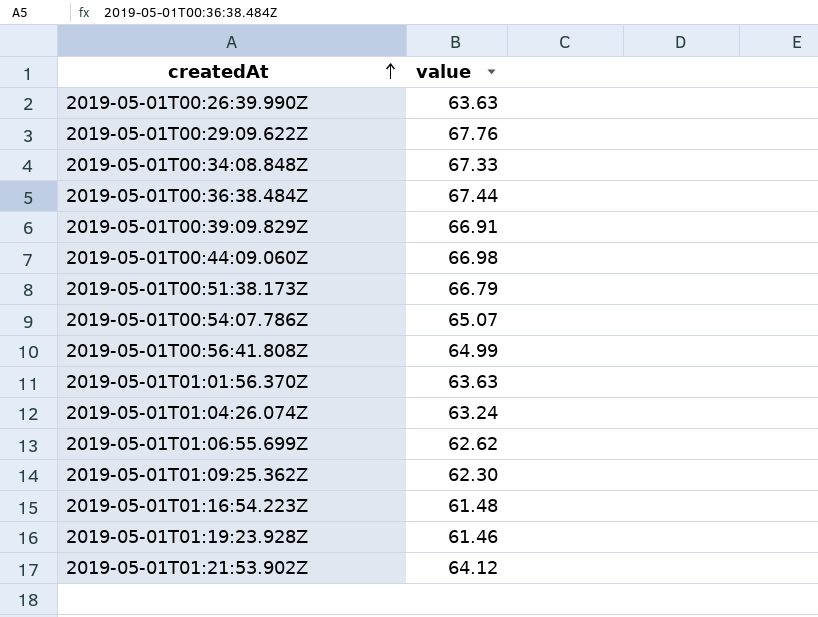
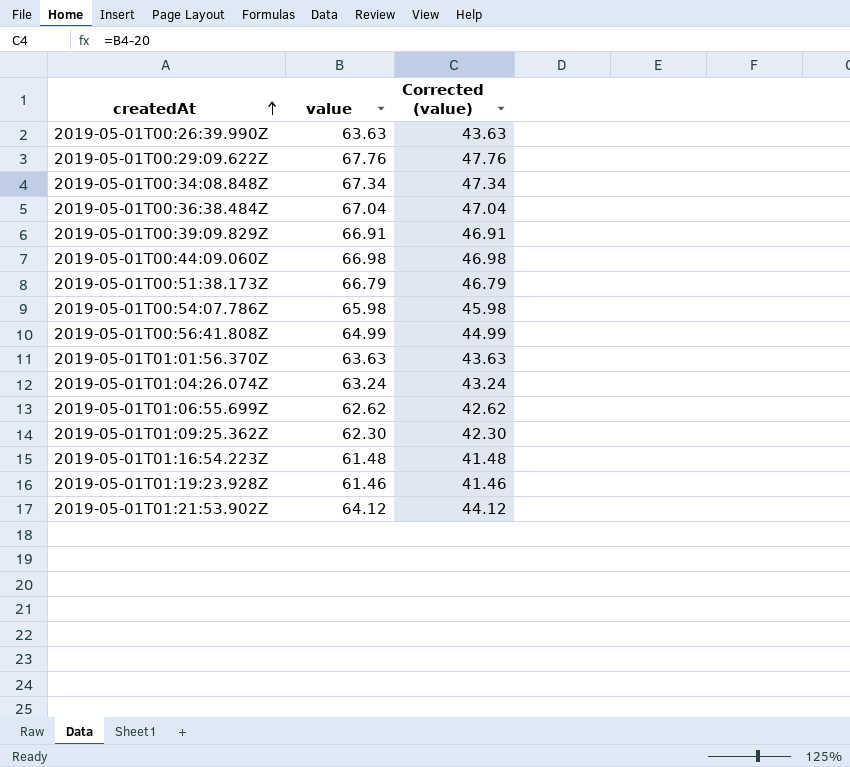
column Corrected (value) | formula: none -> [value] - 20
2019-05-01T00:34:08.848Z | value: 67.33 -> 67.34
2019-05-01T00:36:38.484Z | value: 67.44 -> 67.04
2019-05-01T00:54:07.786Z | value: 65.07 -> 65.98

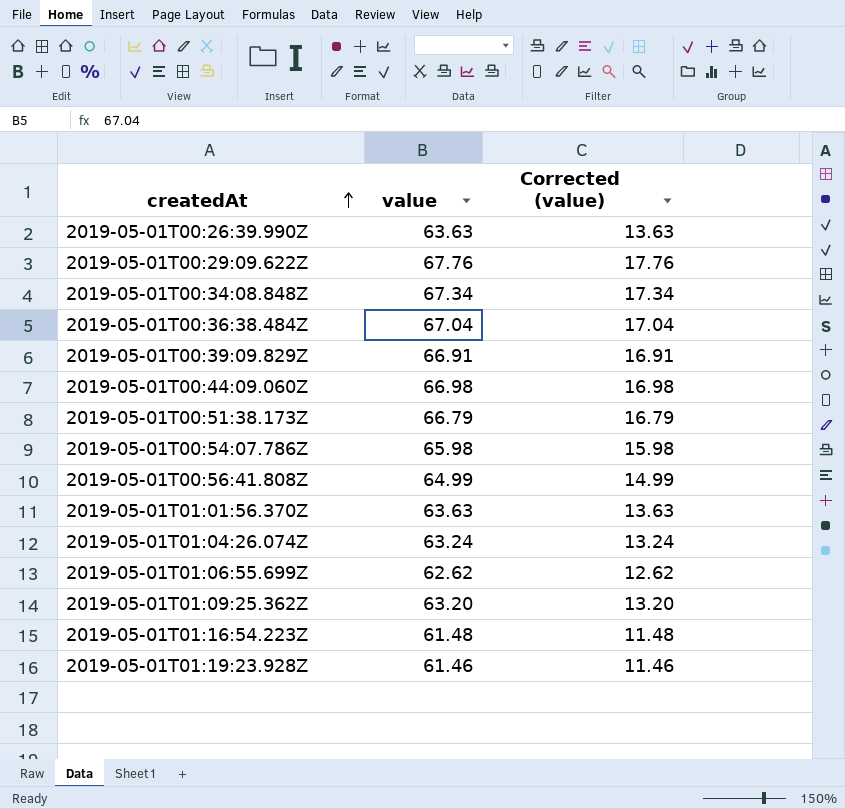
column Corrected (value) | formula: [value] - 20 -> [value] - 50
row 2019-05-01T01:21:53.902Z: 64.12 | 44.12 -> none
2019-05-01T01:09:25.362Z | value: 62.30 -> 63.20

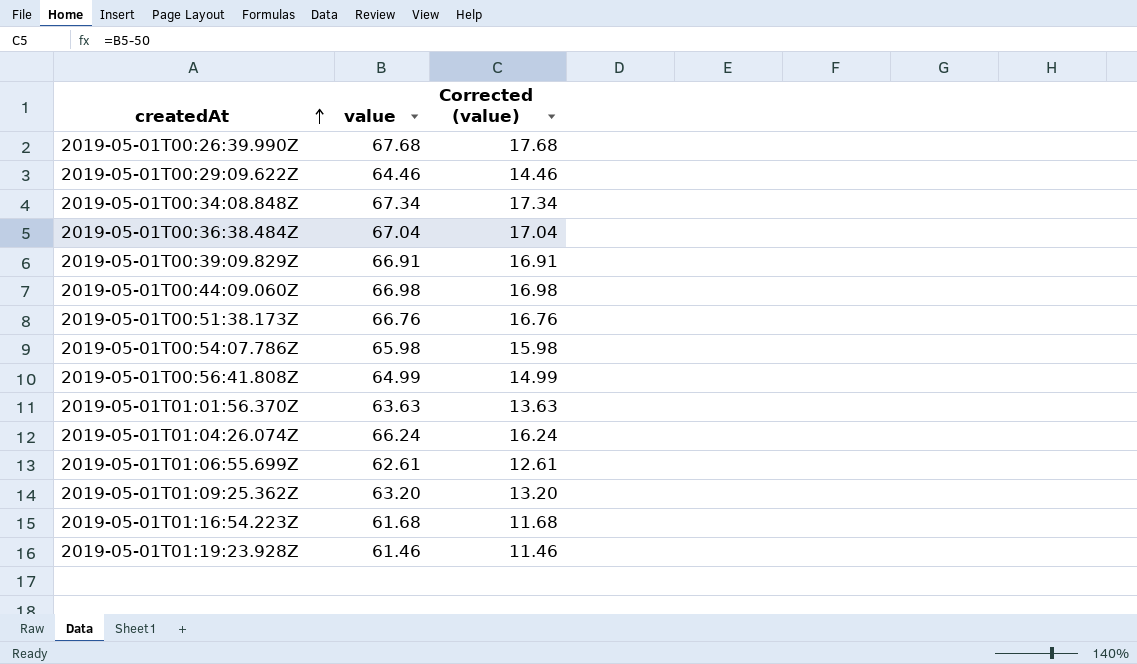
2019-05-01T00:26:39.990Z | value: 63.63 -> 67.68
2019-05-01T00:26:39.990Z | Corrected (value): 13.63 -> 17.68
2019-05-01T00:29:09.622Z | value: 67.76 -> 64.46
2019-05-01T00:29:09.622Z | Corrected (value): 17.76 -> 14.46
2019-05-01T00:51:38.173Z | value: 66.79 -> 66.76
2019-05-01T00:51:38.173Z | Corrected (value): 16.79 -> 16.76
2019-05-01T01:04:26.074Z | value: 63.24 -> 66.24
2019-05-01T01:04:26.074Z | Corrected (value): 13.24 -> 16.24
2019-05-01T01:06:55.699Z | value: 62.62 -> 62.61
2019-05-01T01:06:55.699Z | Corrected (value): 12.62 -> 12.61
2019-05-01T01:16:54.223Z | value: 61.48 -> 61.68
2019-05-01T01:16:54.223Z | Corrected (value): 11.48 -> 11.68

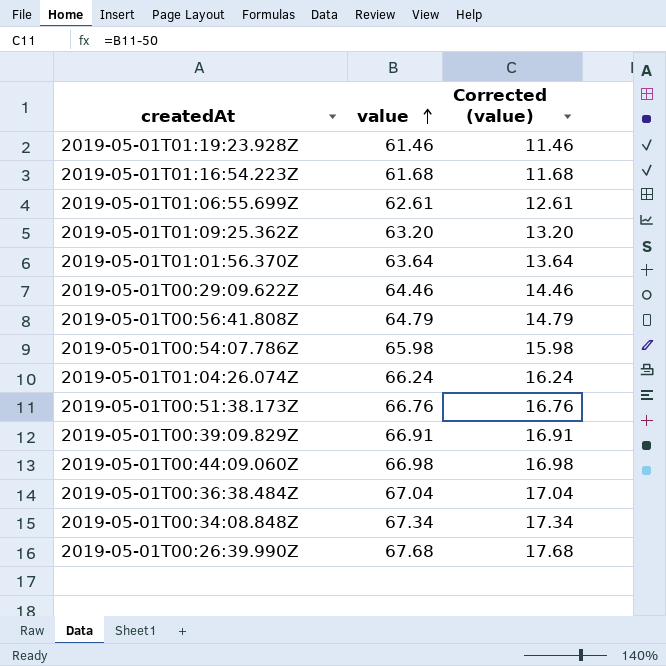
row order: createdAt ascending -> value ascending
2019-05-01T01:01:56.370Z | value: 63.63 -> 63.64
2019-05-01T01:01:56.370Z | Corrected (value): 13.63 -> 13.64
2019-05-01T00:56:41.808Z | value: 64.99 -> 64.79
2019-05-01T00:56:41.808Z | Corrected (value): 14.99 -> 14.79

